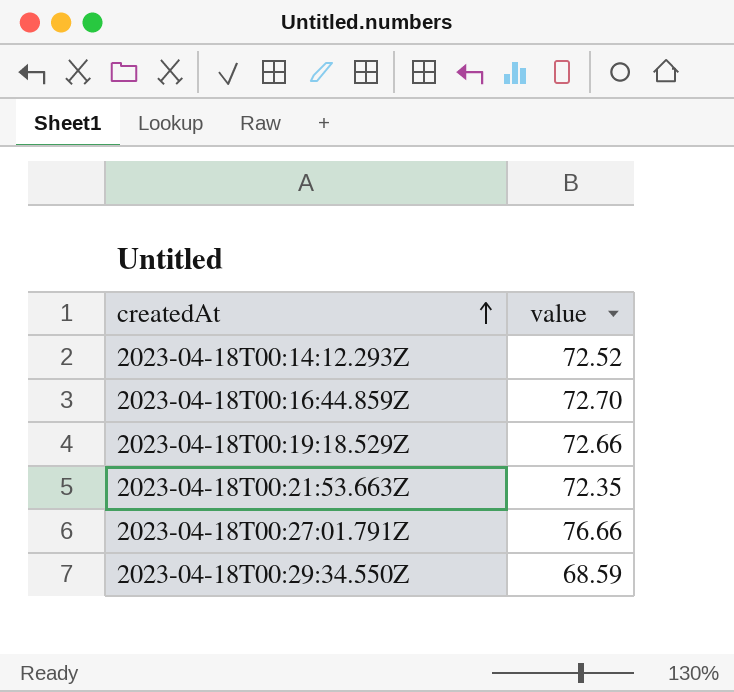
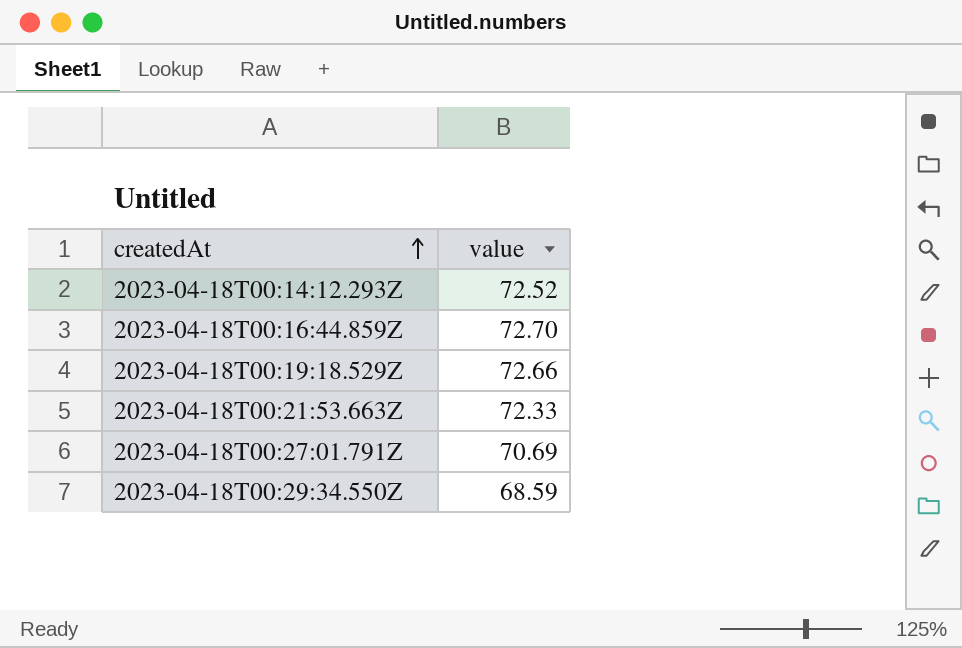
2023-04-18T00:21:53.663Z | value: 72.35 -> 72.33
2023-04-18T00:27:01.791Z | value: 76.66 -> 70.69

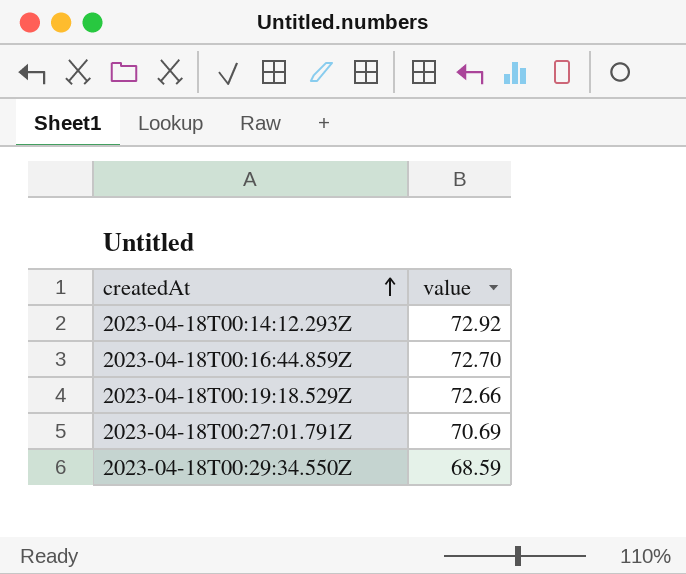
row 2023-04-18T00:21:53.663Z: 72.33 -> none
2023-04-18T00:14:12.293Z | value: 72.52 -> 72.92

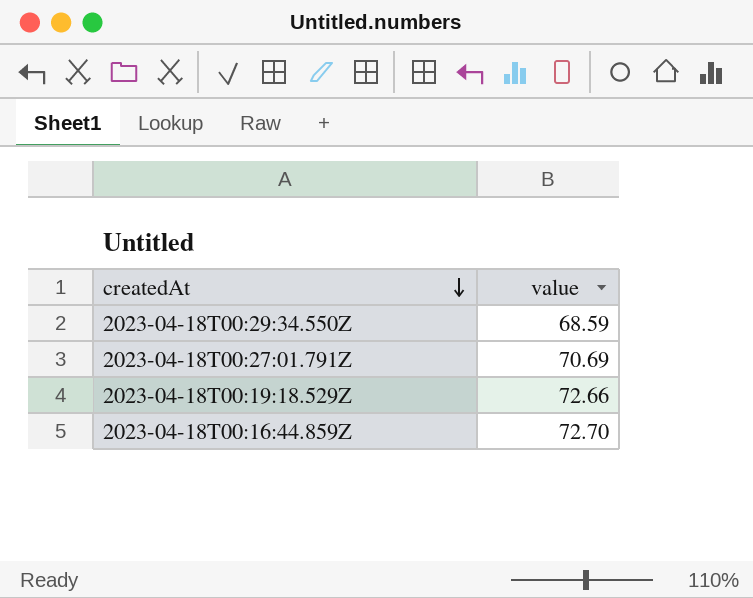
row order: createdAt ascending -> createdAt descending
row 2023-04-18T00:14:12.293Z: 72.92 -> none

